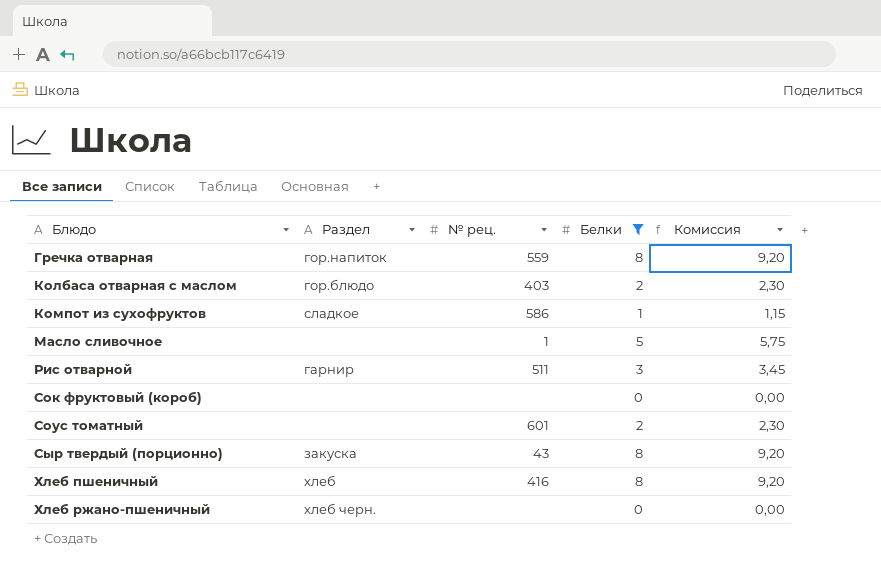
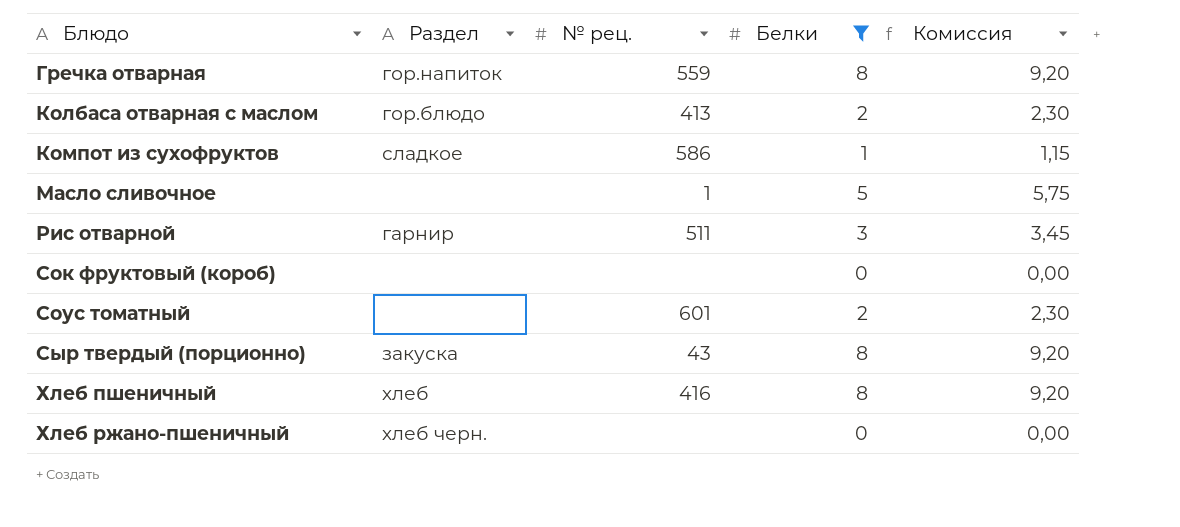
Колбаса отварная с маслом | № рец.: 403 -> 413

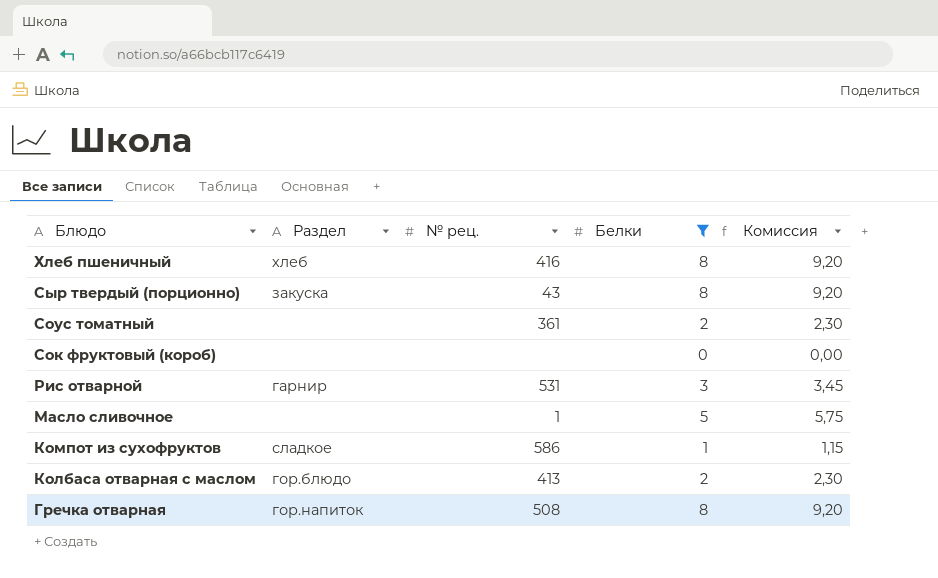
row order: Блюдо ascending -> Блюдо descending
row Хлеб ржано-пшеничный: хлеб черн. | none | 0 | 0,00 -> none
Соус томатный | № рец.: 601 -> 361
Рис отварной | № рец.: 511 -> 531
Гречка отварная | № рец.: 559 -> 508

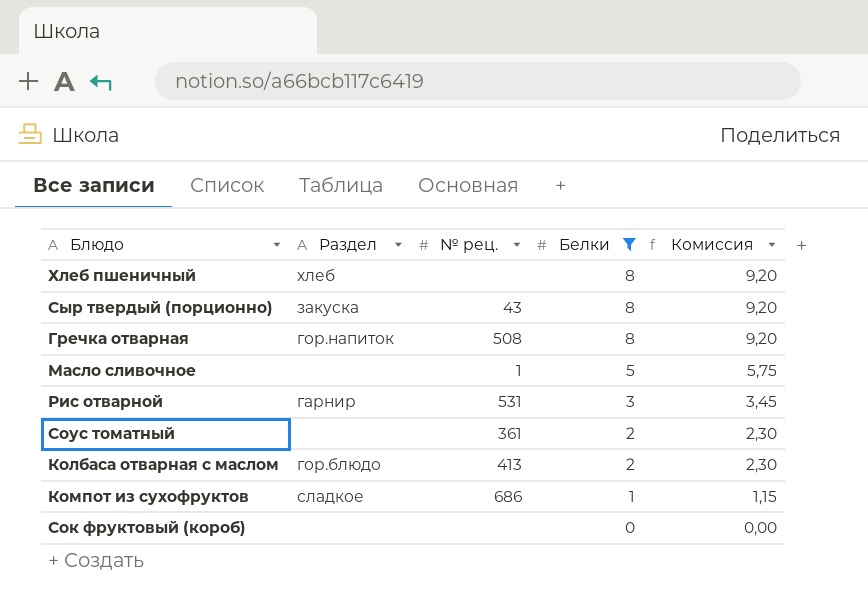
row order: Блюдо descending -> Белки descending
Хлеб пшеничный | № рец.: 416 -> none
Компот из сухофруктов | № рец.: 586 -> 686

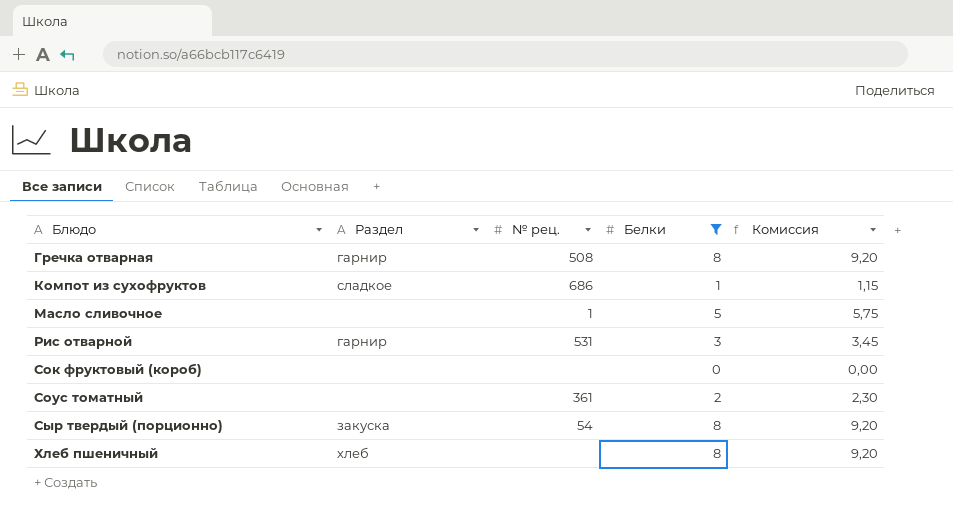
row order: Белки descending -> Блюдо ascending
row Колбаса отварная с маслом: гор.блюдо | 413 | 2 | 2,30 -> none
Гречка отварная | Раздел: гор.напиток -> гарнир
Сыр твердый (порционно) | № рец.: 43 -> 54

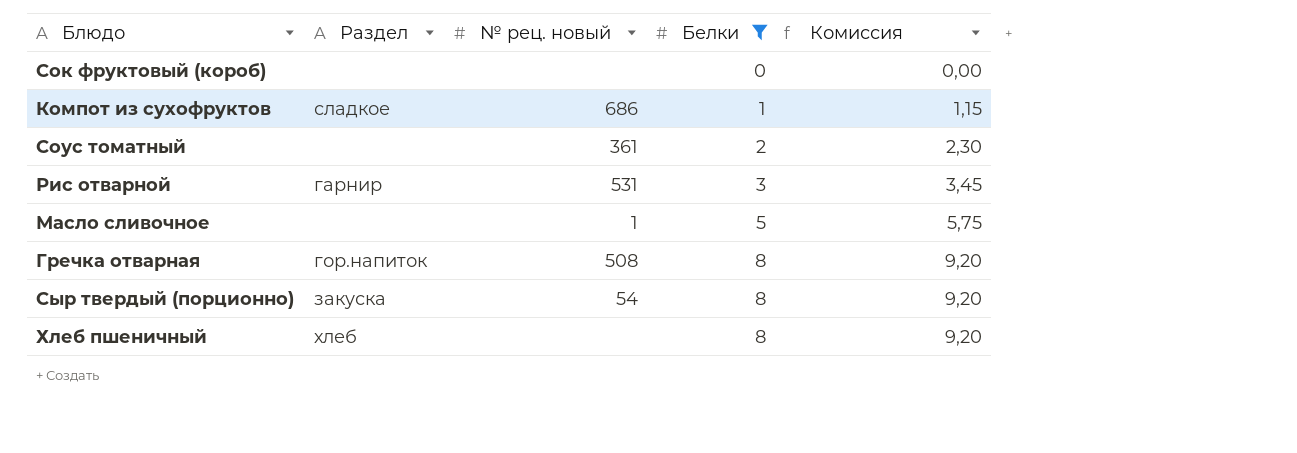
row order: Блюдо ascending -> Белки ascending
column name: № рец. -> № рец. новый
Гречка отварная | Раздел: гарнир -> гор.напиток

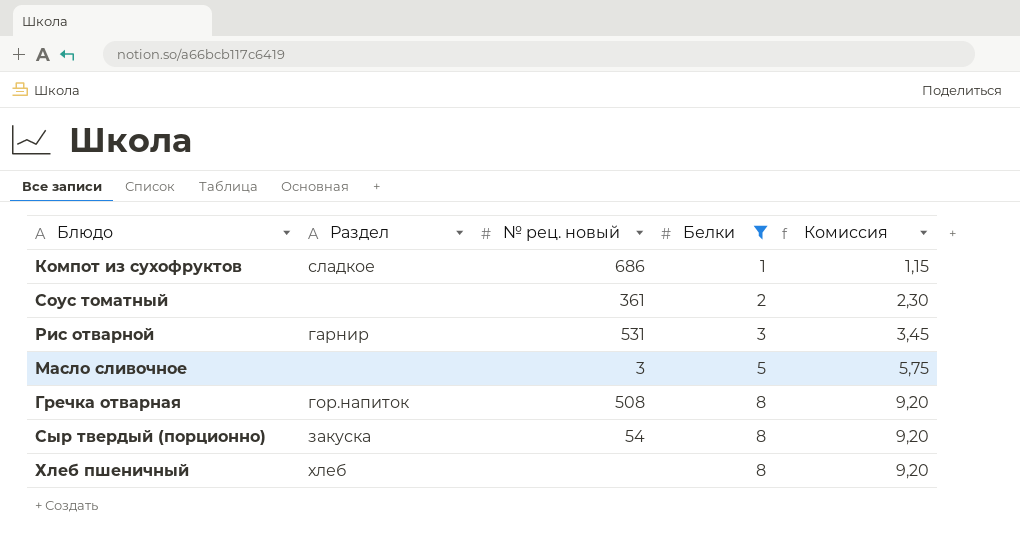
row Сок фруктовый (короб): none | none | 0 | 0,00 -> none
Масло сливочное | № рец. новый: 1 -> 3

